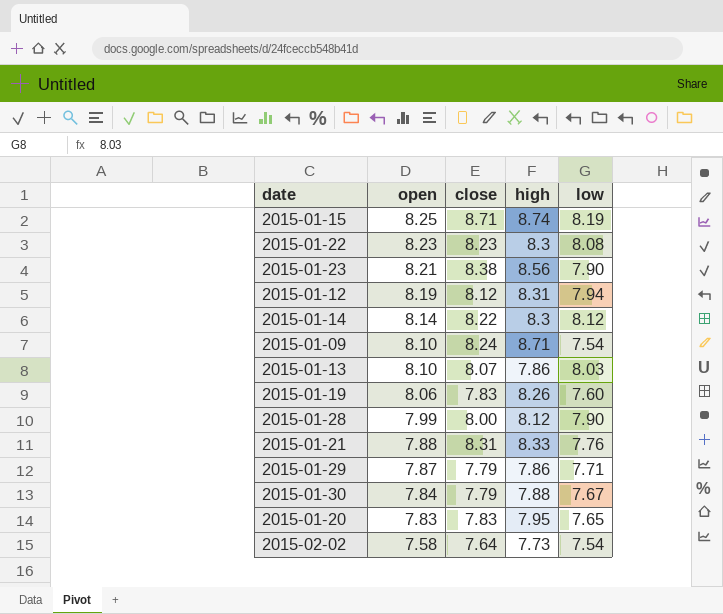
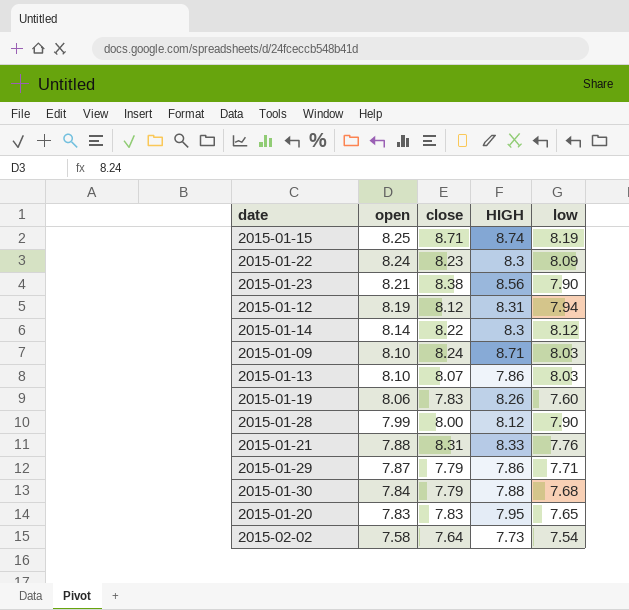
column name: high -> HIGH
2015-01-22 | open: 8.23 -> 8.24
2015-01-22 | low: 8.08 -> 8.09
2015-01-09 | low: 7.54 -> 8.03
2015-01-30 | low: 7.67 -> 7.68

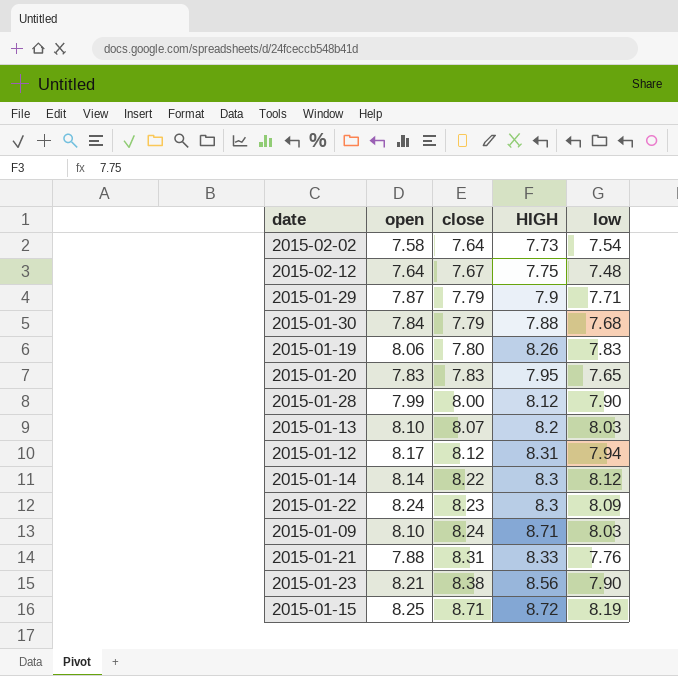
row order: open descending -> close ascending
row 2015-02-12: none -> 7.64 | 7.67 | 7.75 | 7.48
2015-01-29 | HIGH: 7.86 -> 7.9
2015-01-19 | close: 7.83 -> 7.80
2015-01-19 | low: 7.60 -> 7.83
2015-01-13 | HIGH: 7.86 -> 8.2
2015-01-12 | open: 8.19 -> 8.17
2015-01-15 | HIGH: 8.74 -> 8.72

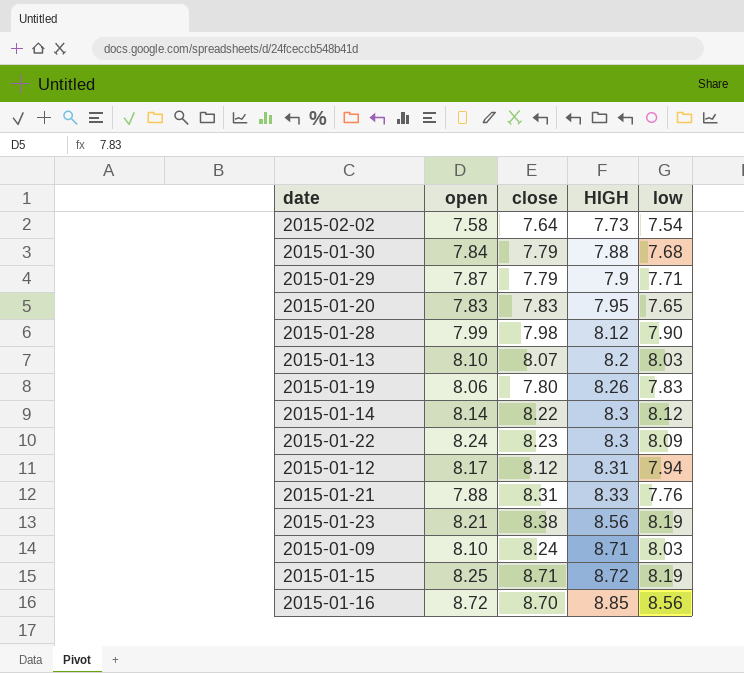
row order: close ascending -> HIGH ascending
row 2015-02-12: 7.64 | 7.67 | 7.75 | 7.48 -> none
2015-01-28 | close: 8.00 -> 7.98
2015-01-23 | low: 7.90 -> 8.19
row 2015-01-16: none -> 8.72 | 8.70 | 8.85 | 8.56

